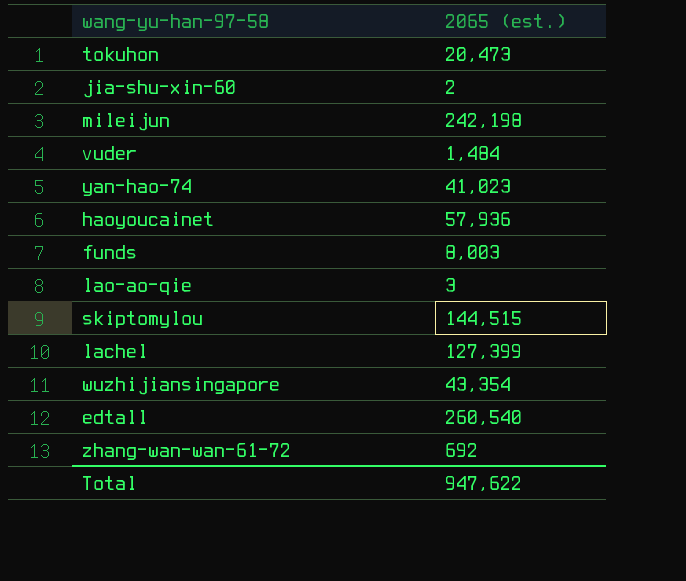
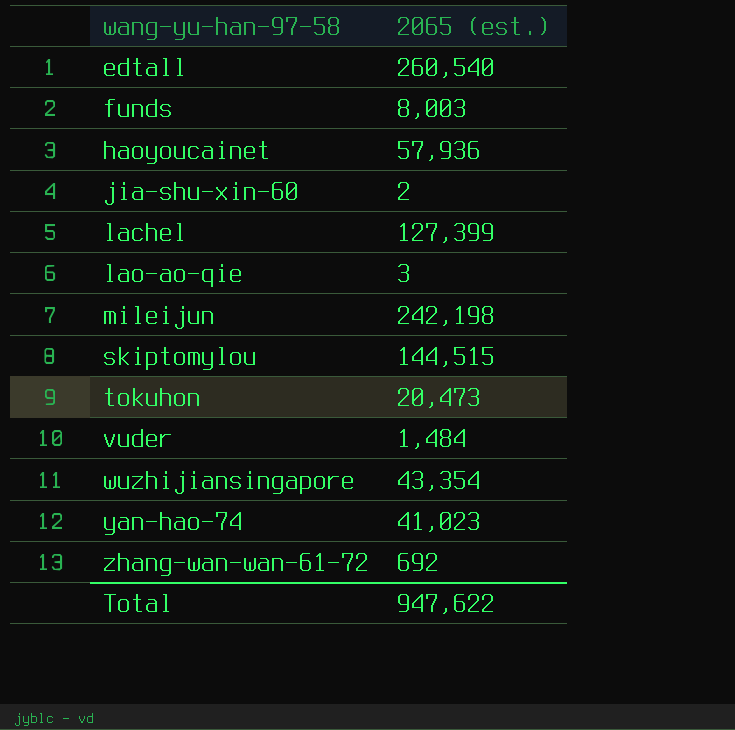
row order: none -> wang-yu-han-97-58 ascending

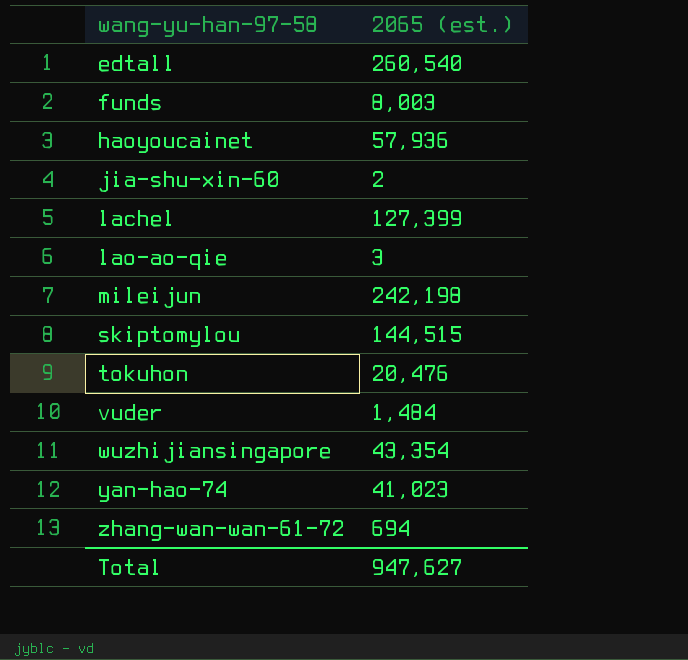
tokuhon | 2065 (est.): 20,473 -> 20,476
zhang-wan-wan-61-72 | 2065 (est.): 692 -> 694
Total | 2065 (est.): 947,622 -> 947,627

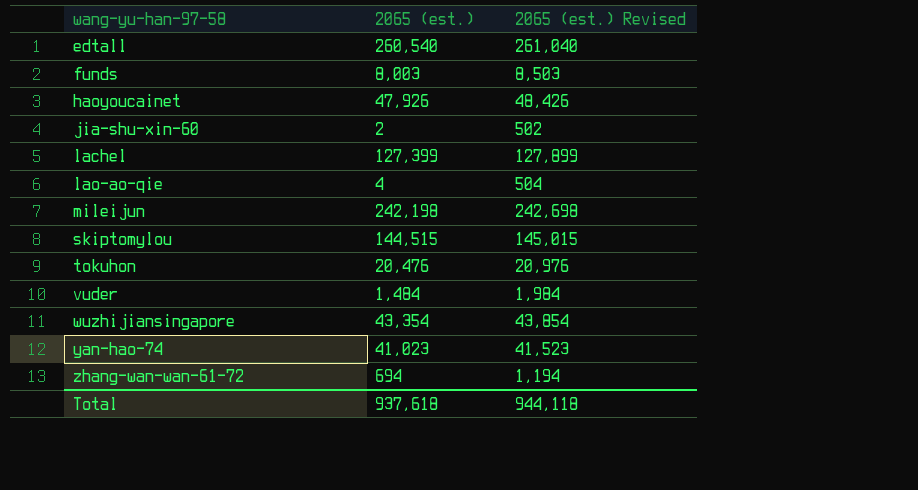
column 2065 (est.) Revised | formula: none -> [2065 (est.)] + 500
haoyoucainet | 2065 (est.): 57,936 -> 47,926
lao-ao-qie | 2065 (est.): 3 -> 4
Total | 2065 (est.): 947,627 -> 937,618

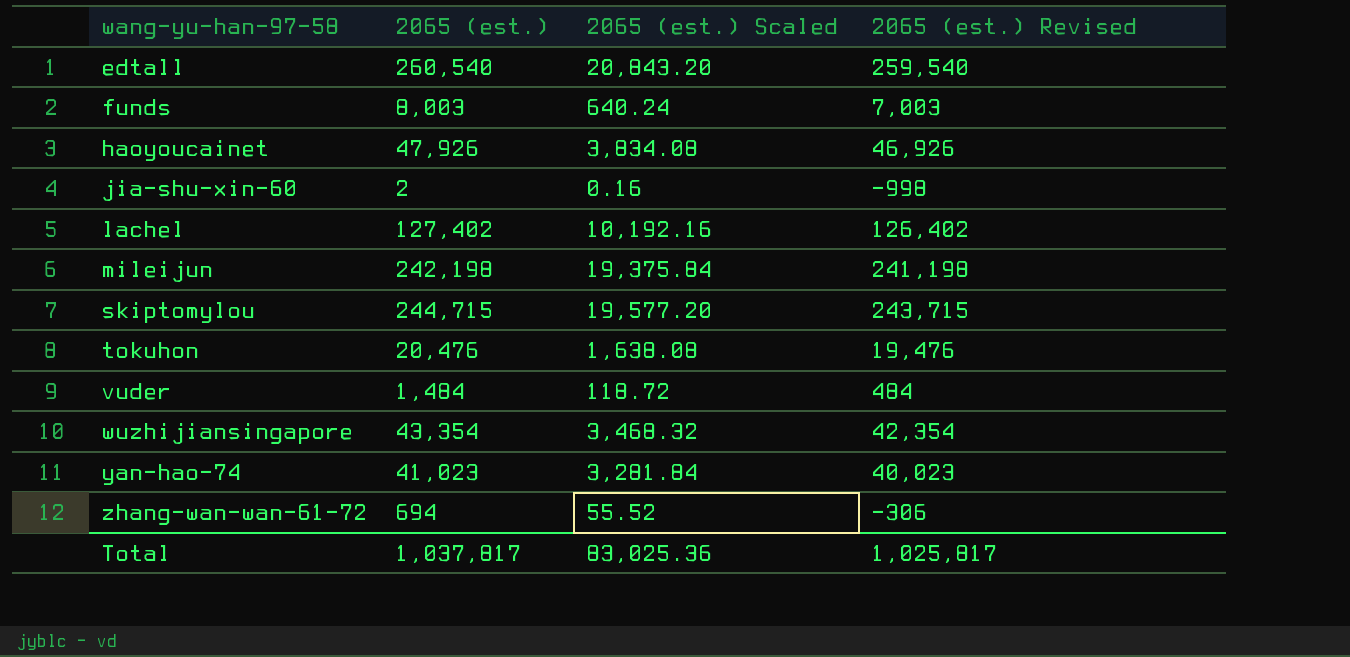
column 2065 (est.) Scaled | formula: none -> [2065 (est.)] * 0.08
column 2065 (est.) Revised | formula: [2065 (est.)] + 500 -> [2065 (est.)] - 1000
row lao-ao-qie: 4 | 504 -> none
lachel | 2065 (est.): 127,399 -> 127,402
skiptomylou | 2065 (est.): 144,515 -> 244,715
Total | 2065 (est.): 937,618 -> 1,037,817
Total | 2065 (est.) Revised: 944,118 -> 1,025,817

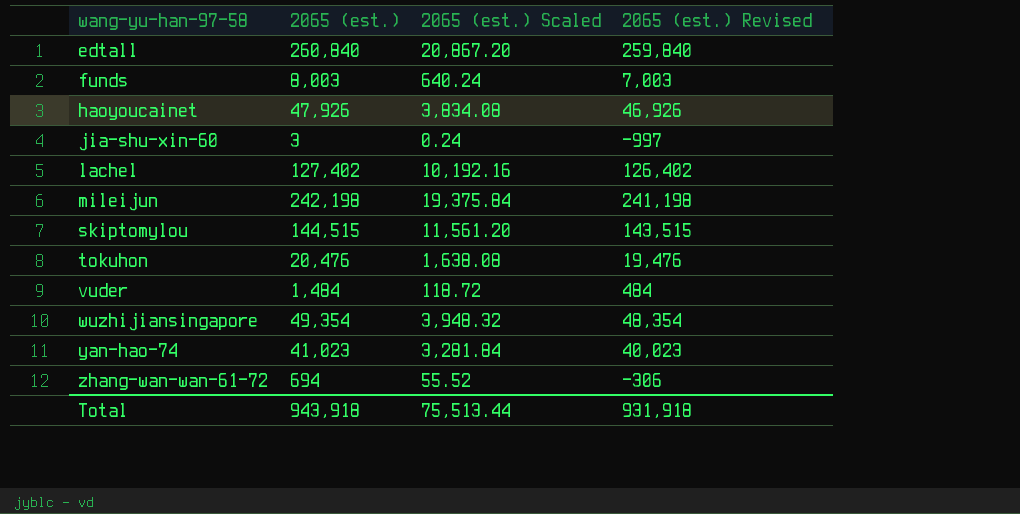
edtall | 2065 (est.): 260,540 -> 260,840
edtall | 2065 (est.) Scaled: 20,843.20 -> 20,867.20
edtall | 2065 (est.) Revised: 259,540 -> 259,840
jia-shu-xin-60 | 2065 (est.): 2 -> 3
jia-shu-xin-60 | 2065 (est.) Scaled: 0.16 -> 0.24
jia-shu-xin-60 | 2065 (est.) Revised: -998 -> -997
skiptomylou | 2065 (est.): 244,715 -> 144,515
skiptomylou | 2065 (est.) Scaled: 19,577.20 -> 11,561.20
skiptomylou | 2065 (est.) Revised: 243,715 -> 143,515
wuzhijiansingapore | 2065 (est.): 43,354 -> 49,354
wuzhijiansingapore | 2065 (est.) Scaled: 3,468.32 -> 3,948.32
wuzhijiansingapore | 2065 (est.) Revised: 42,354 -> 48,354
Total | 2065 (est.): 1,037,817 -> 943,918
Total | 2065 (est.) Scaled: 83,025.36 -> 75,513.44
Total | 2065 (est.) Revised: 1,025,817 -> 931,918

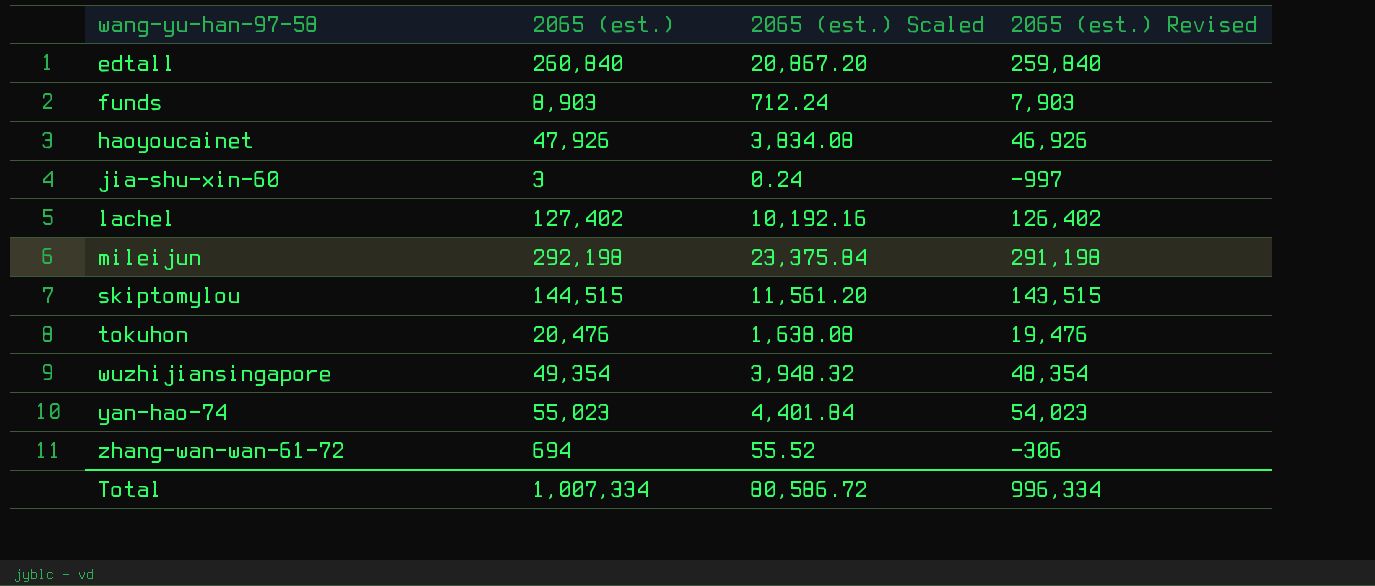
row vuder: 1,484 | 118.72 | 484 -> none
funds | 2065 (est.): 8,003 -> 8,903
funds | 2065 (est.) Scaled: 640.24 -> 712.24
funds | 2065 (est.) Revised: 7,003 -> 7,903
mileijun | 2065 (est.): 242,198 -> 292,198
mileijun | 2065 (est.) Scaled: 19,375.84 -> 23,375.84
mileijun | 2065 (est.) Revised: 241,198 -> 291,198
yan-hao-74 | 2065 (est.): 41,023 -> 55,023
yan-hao-74 | 2065 (est.) Scaled: 3,281.84 -> 4,401.84
yan-hao-74 | 2065 (est.) Revised: 40,023 -> 54,023
Total | 2065 (est.): 943,918 -> 1,007,334
Total | 2065 (est.) Scaled: 75,513.44 -> 80,586.72
Total | 2065 (est.) Revised: 931,918 -> 996,334

